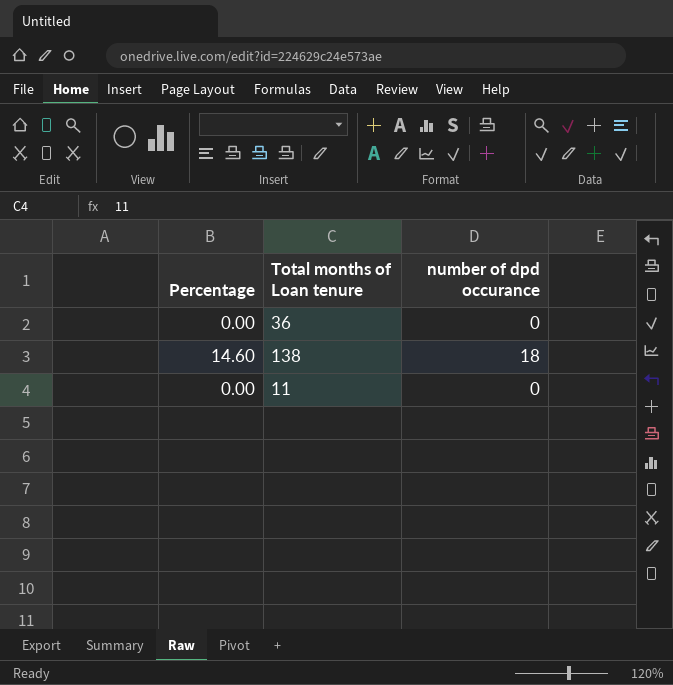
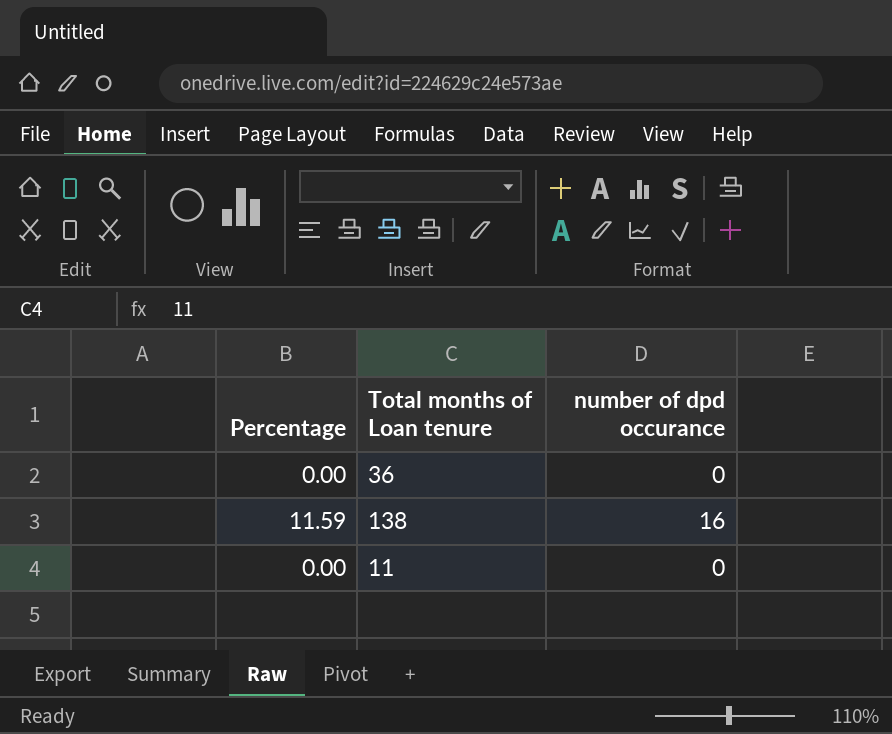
138 | Percentage: 14.60 -> 11.59
138 | number of dpd occurance: 18 -> 16

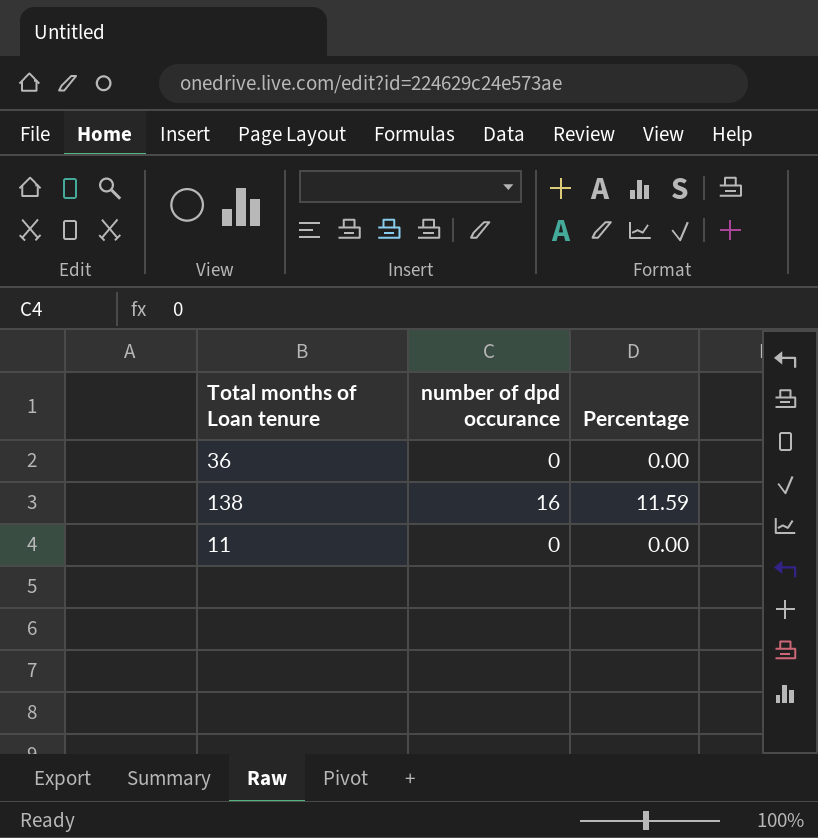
column Percentage | position: 1 -> 3

